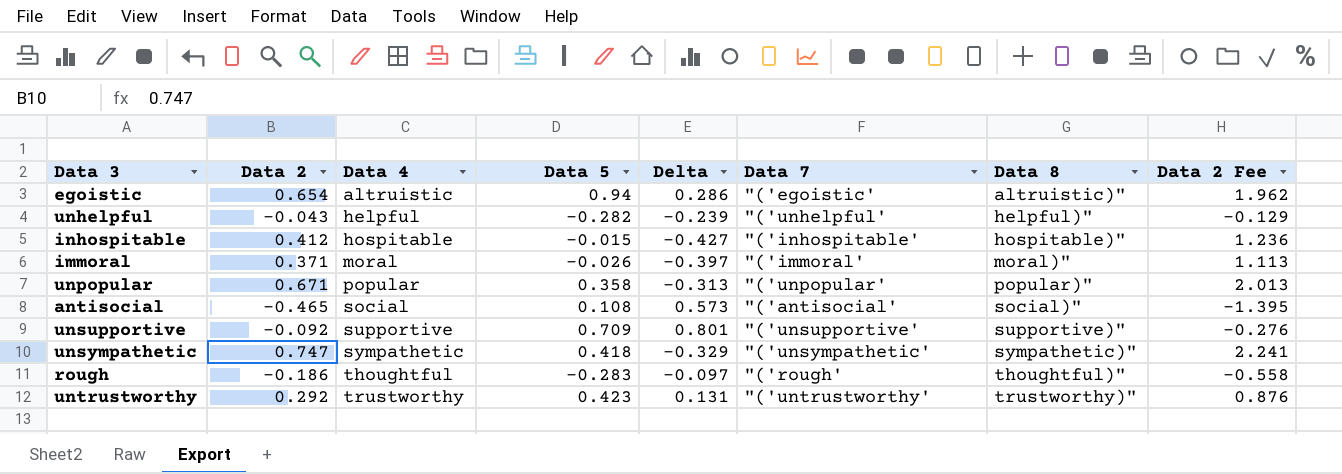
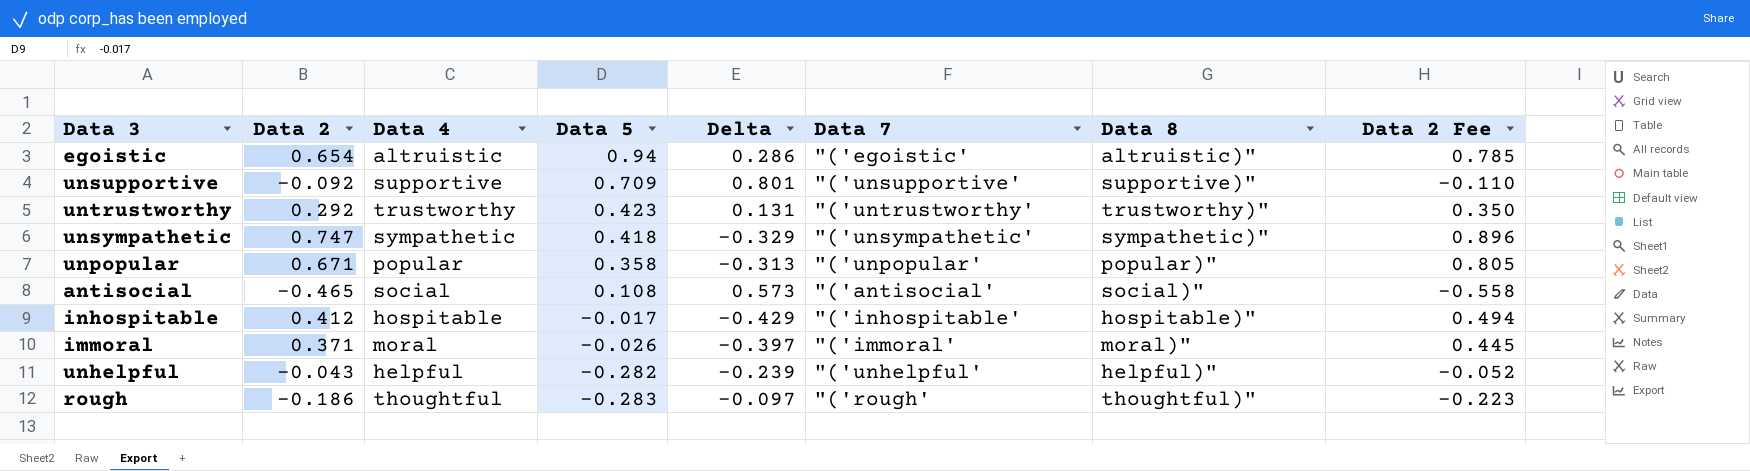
row order: Data 4 ascending -> Data 5 descending
column Data 2 Fee | formula: [Data 2] * 3 -> [Data 2] * 1.2
inhospitable | Data 5: -0.015 -> -0.017
inhospitable | Delta: -0.427 -> -0.429

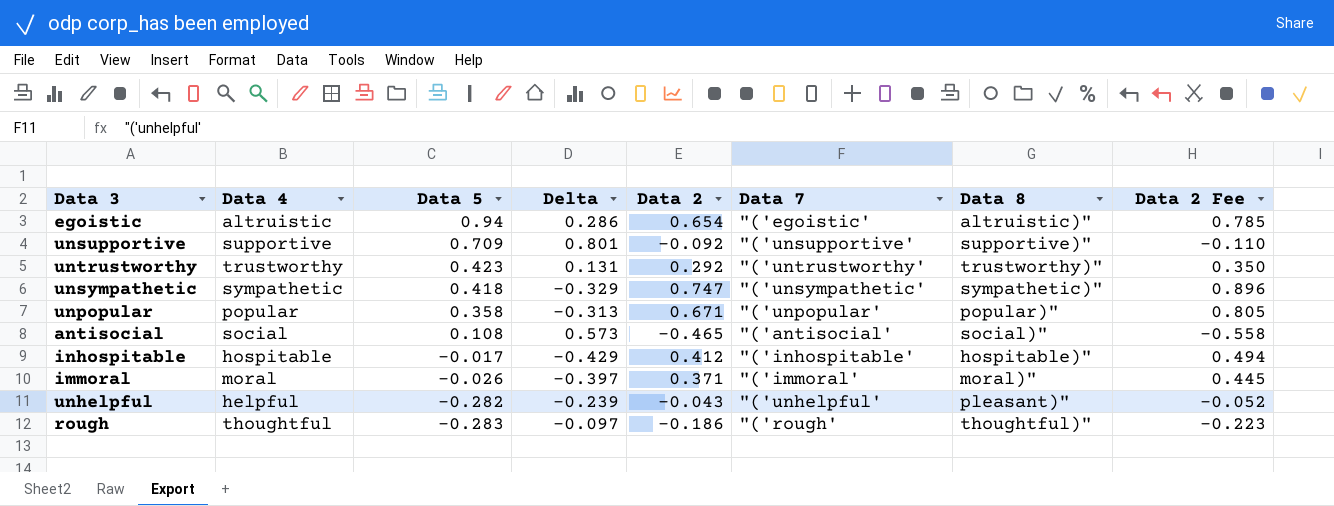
column Data 2 | position: 2 -> 5
unhelpful | Data 8: helpful)" -> pleasant)"

